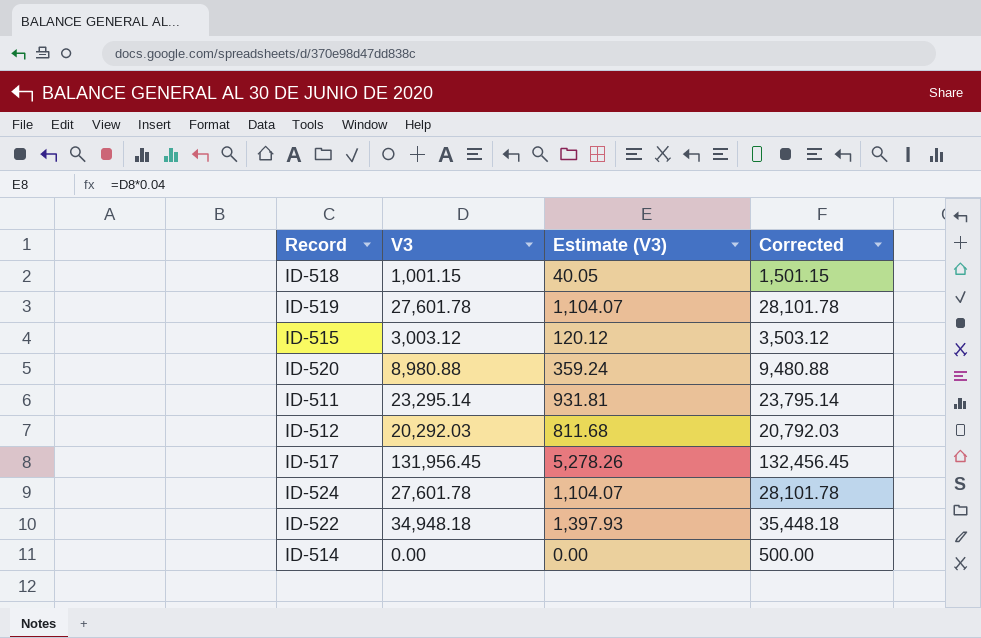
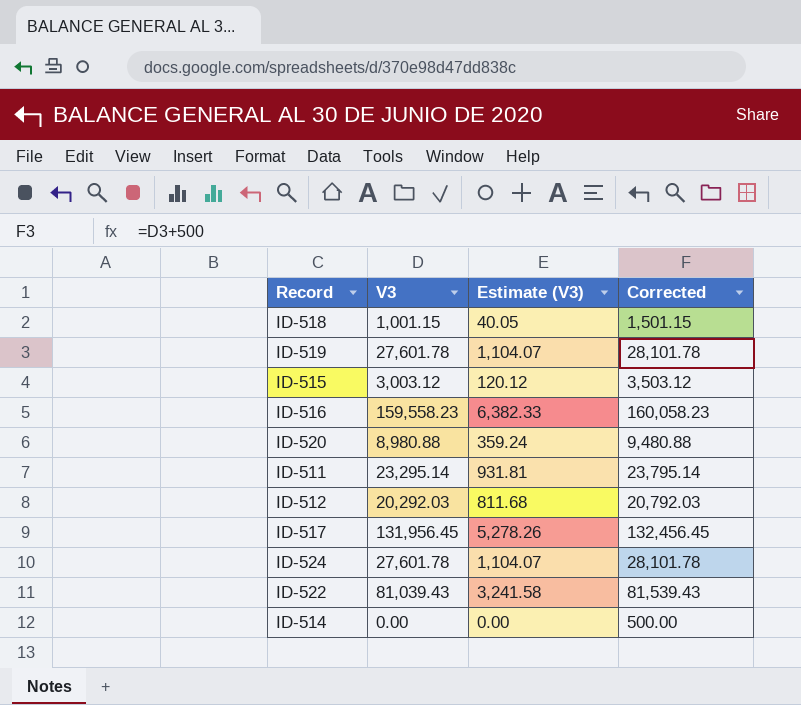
row ID-516: none -> 159,558.23 | 6,382.33 | 160,058.23
ID-522 | V3: 34,948.18 -> 81,039.43
ID-522 | Estimate (V3): 1,397.93 -> 3,241.58
ID-522 | Corrected: 35,448.18 -> 81,539.43

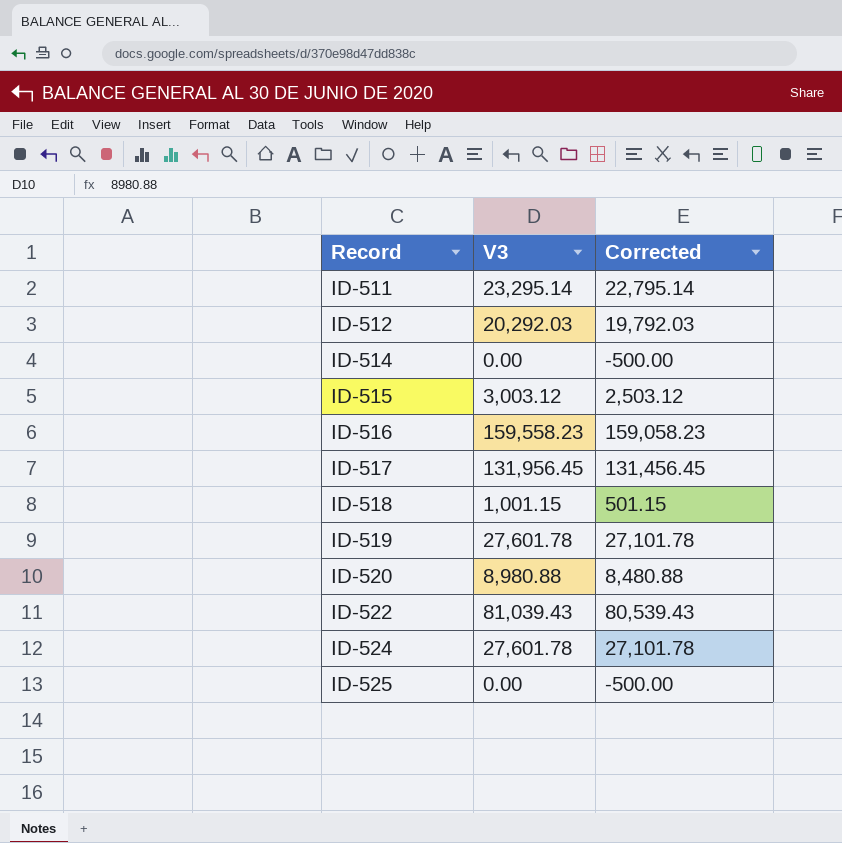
row order: none -> Record ascending
column Estimate (V3) | formula: [V3] * 0.04 -> none
column Corrected | formula: [V3] + 500 -> [V3] - 500
row ID-525: none -> 0.00 | -500.00

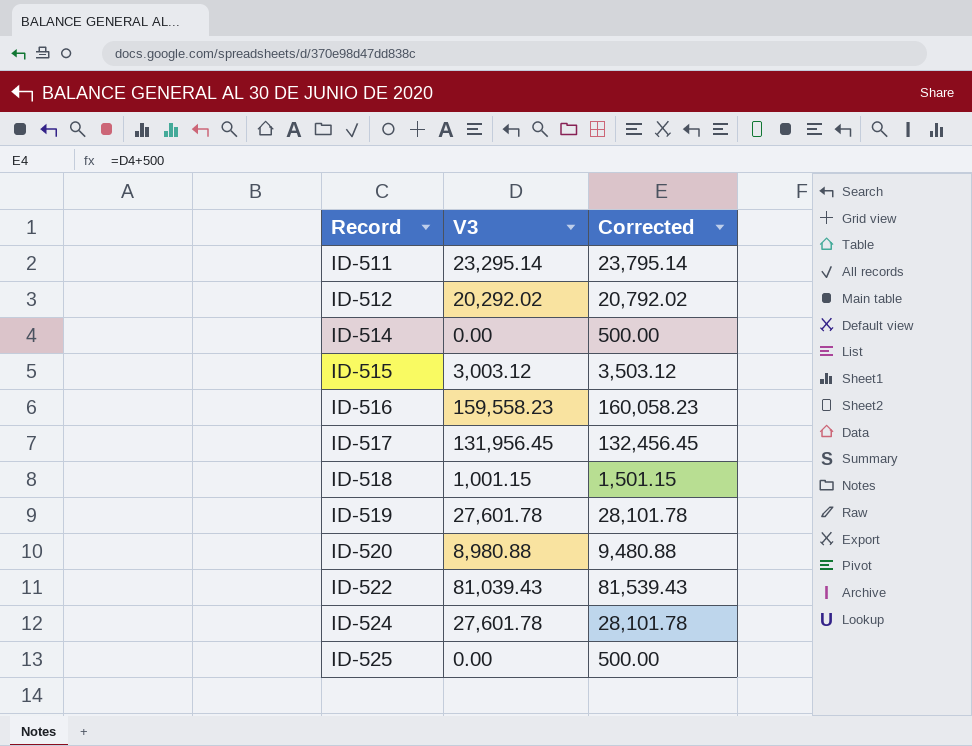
column Corrected | formula: [V3] - 500 -> [V3] + 500
ID-512 | V3: 20,292.03 -> 20,292.02

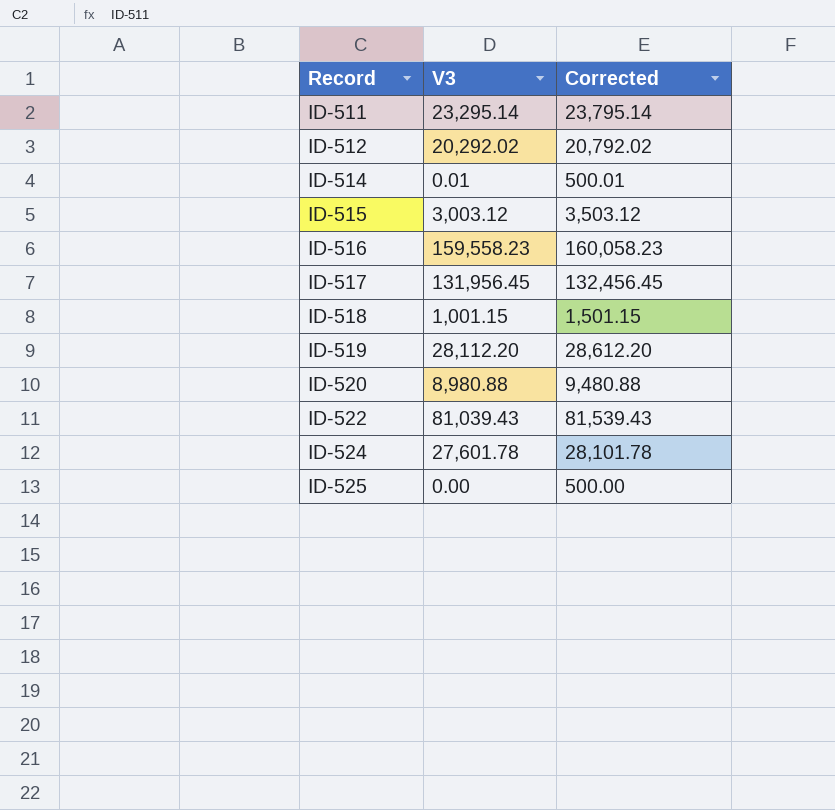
ID-514 | V3: 0.00 -> 0.01
ID-514 | Corrected: 500.00 -> 500.01
ID-519 | V3: 27,601.78 -> 28,112.20
ID-519 | Corrected: 28,101.78 -> 28,612.20

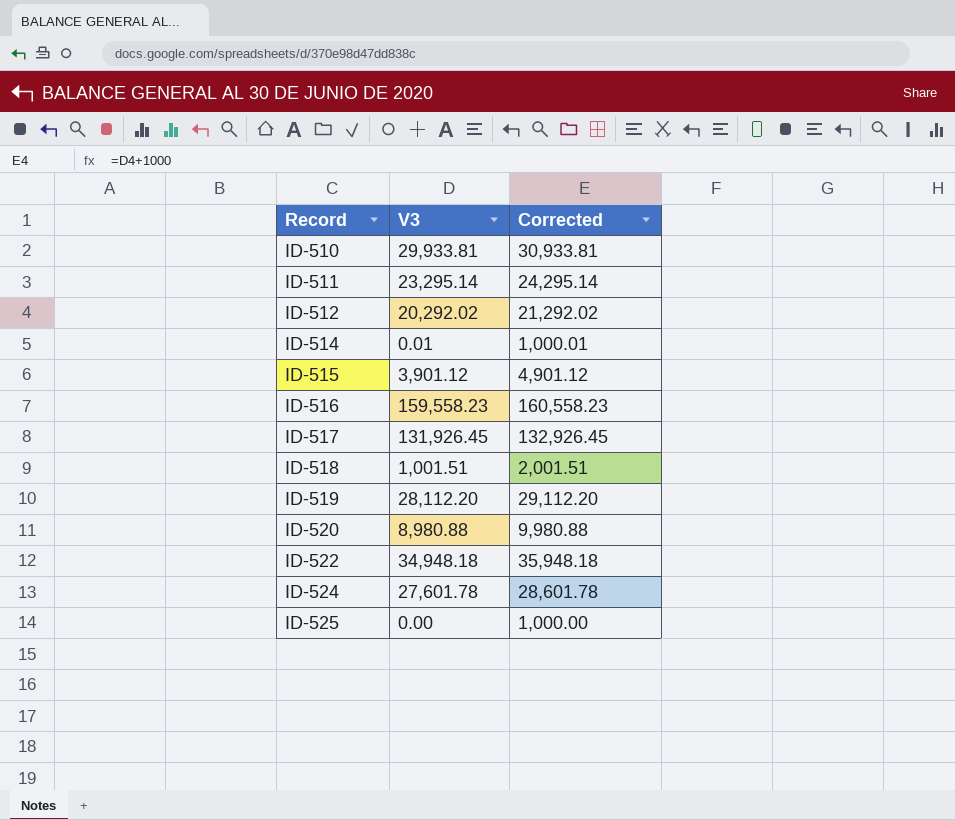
column Corrected | formula: [V3] + 500 -> [V3] + 1000
row ID-510: none -> 29,933.81 | 30,933.81
ID-515 | V3: 3,003.12 -> 3,901.12
ID-517 | V3: 131,956.45 -> 131,926.45
ID-518 | V3: 1,001.15 -> 1,001.51
ID-522 | V3: 81,039.43 -> 34,948.18

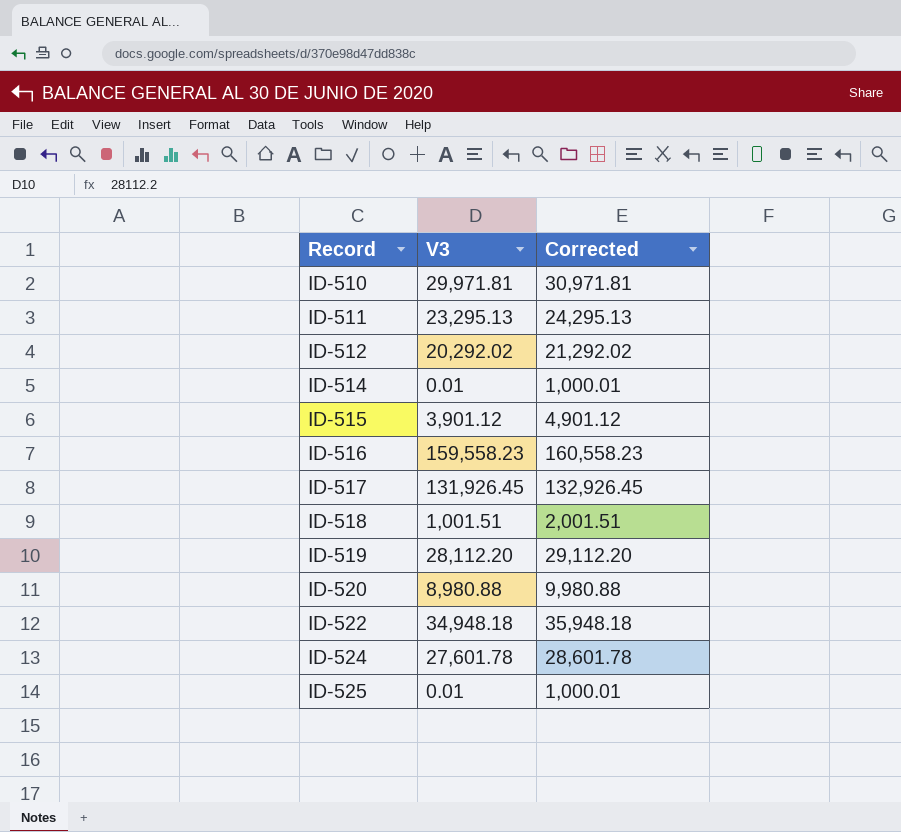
ID-510 | V3: 29,933.81 -> 29,971.81
ID-510 | Corrected: 30,933.81 -> 30,971.81
ID-511 | V3: 23,295.14 -> 23,295.13
ID-511 | Corrected: 24,295.14 -> 24,295.13
ID-525 | V3: 0.00 -> 0.01
ID-525 | Corrected: 1,000.00 -> 1,000.01

